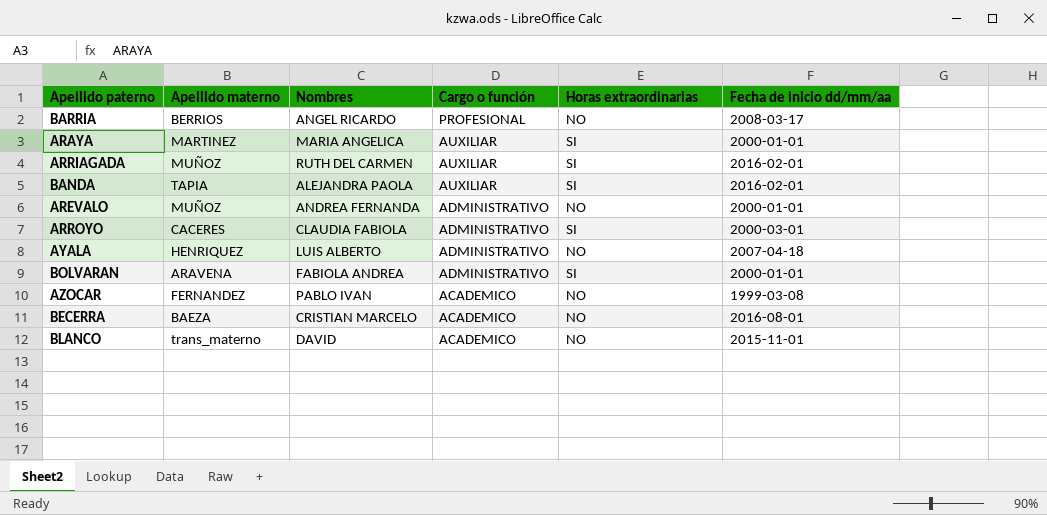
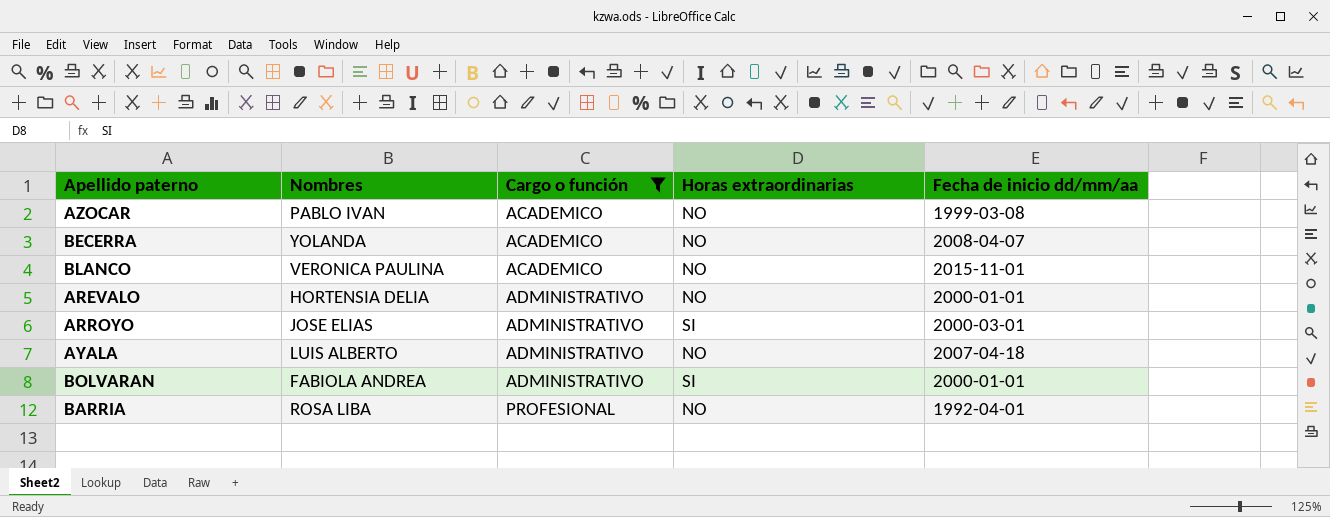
filter: none -> Cargo o función != AUXILIAR
row order: Cargo o función descending -> Cargo o función ascending
column Apellido materno | position: 2 -> none
BECERRA | Nombres: CRISTIAN MARCELO -> YOLANDA
BECERRA | Fecha de inicio dd/mm/aa: 2016-08-01 -> 2008-04-07
BLANCO | Nombres: DAVID -> VERONICA PAULINA
AREVALO | Nombres: ANDREA FERNANDA -> HORTENSIA DELIA
ARROYO | Nombres: CLAUDIA FABIOLA -> JOSE ELIAS
BARRIA | Nombres: ANGEL RICARDO -> ROSA LIBA
BARRIA | Fecha de inicio dd/mm/aa: 2008-03-17 -> 1992-04-01

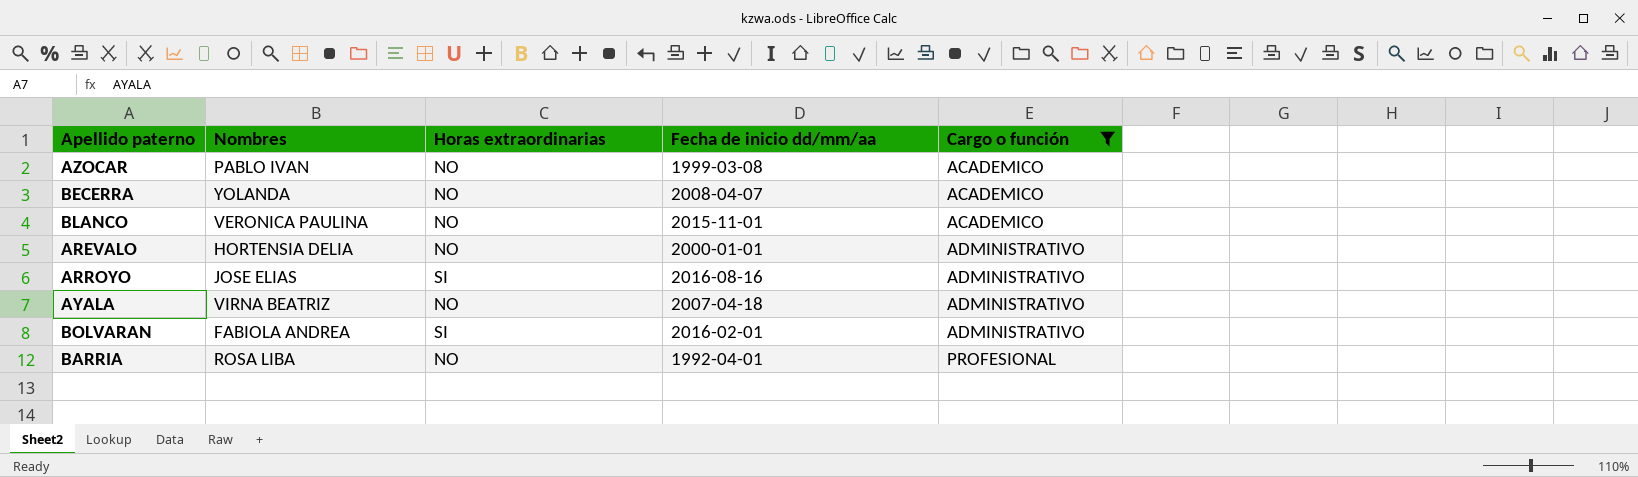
column Cargo o función | position: 3 -> 5
ARROYO | Fecha de inicio dd/mm/aa: 2000-03-01 -> 2016-08-16
AYALA | Nombres: LUIS ALBERTO -> VIRNA BEATRIZ
BOLVARAN | Fecha de inicio dd/mm/aa: 2000-01-01 -> 2016-02-01

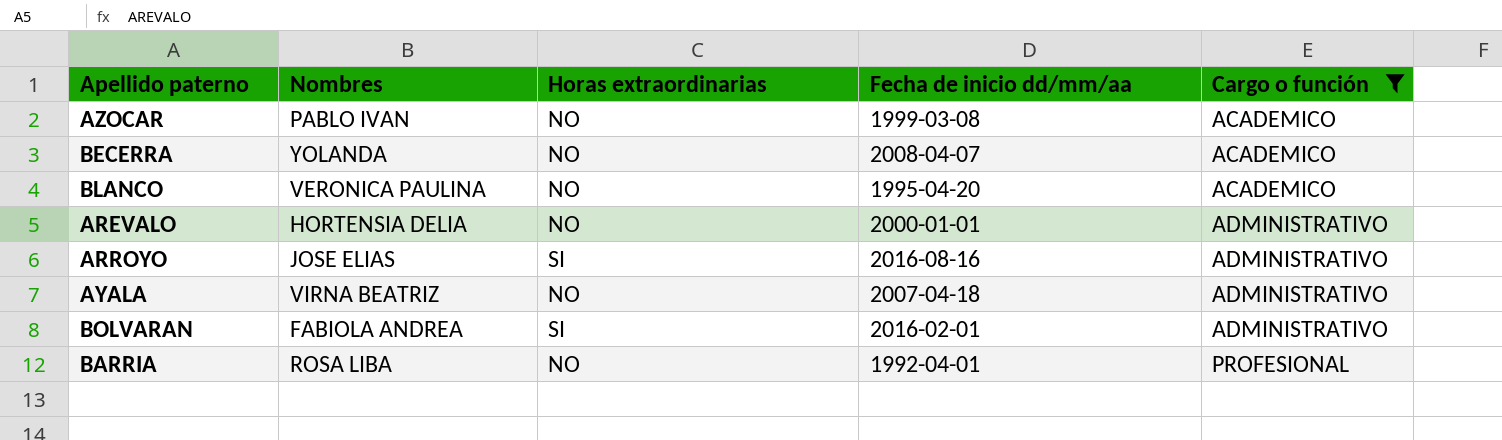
BLANCO | Fecha de inicio dd/mm/aa: 2015-11-01 -> 1995-04-20

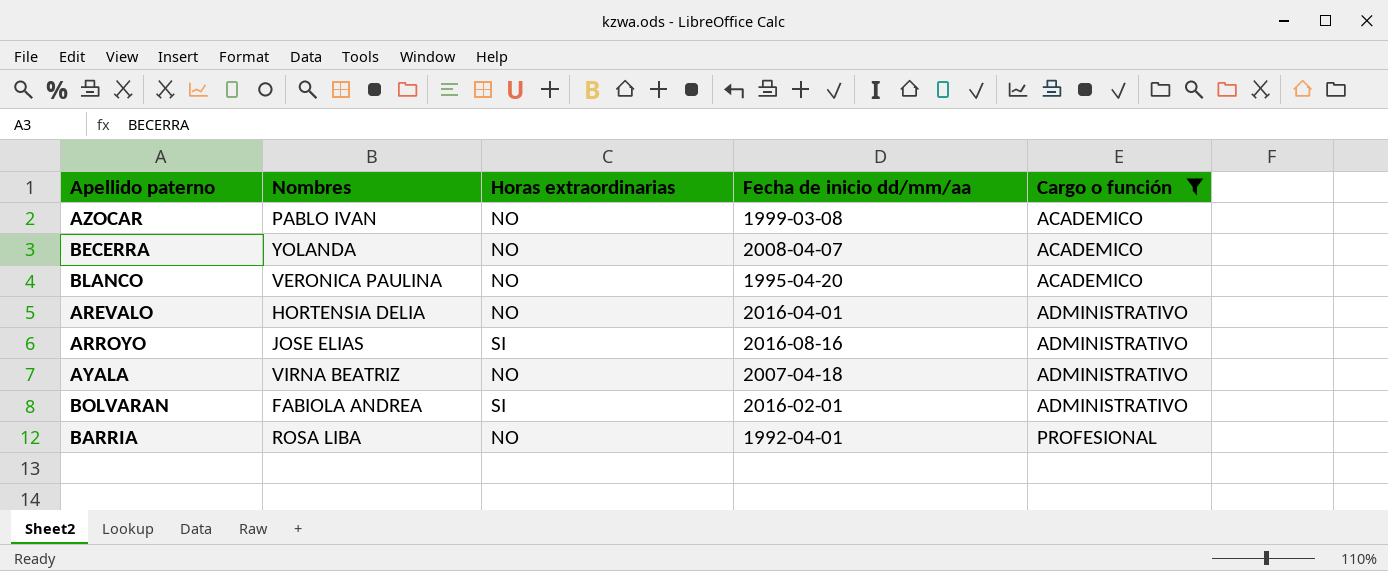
AREVALO | Fecha de inicio dd/mm/aa: 2000-01-01 -> 2016-04-01

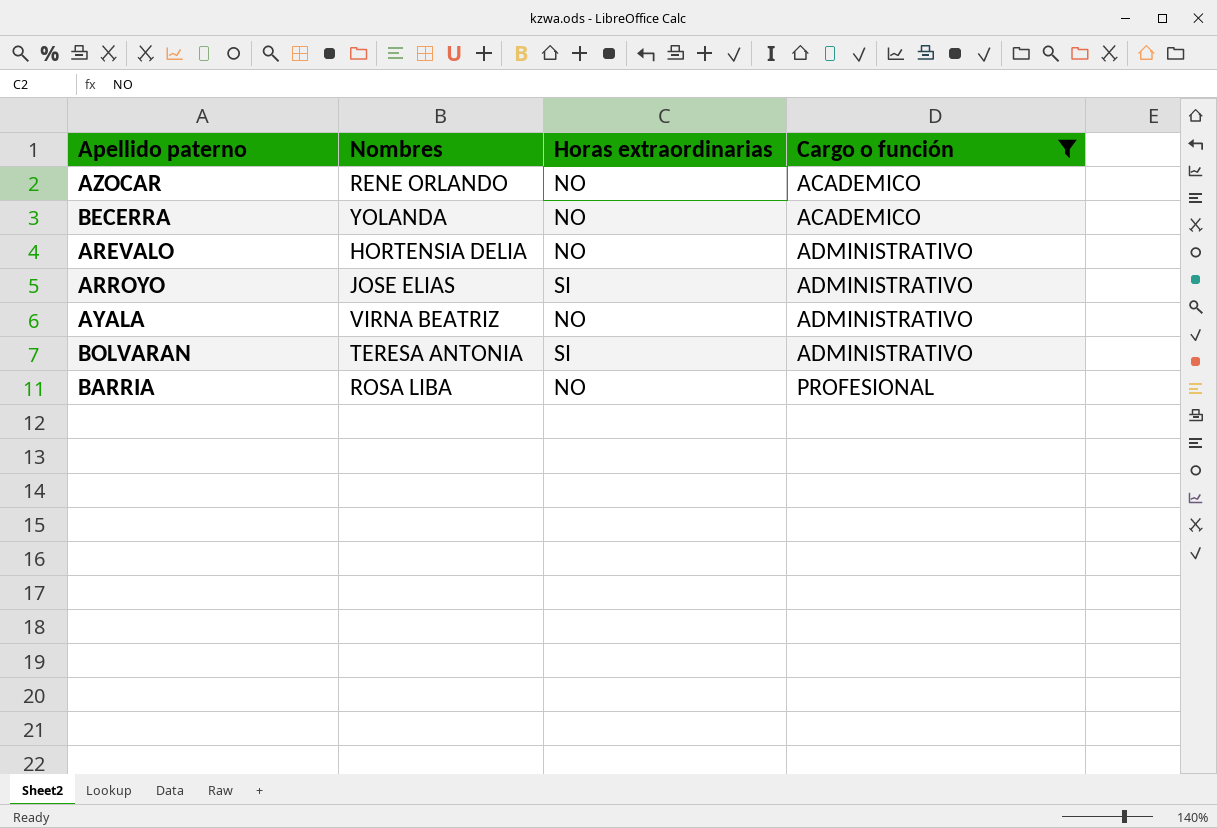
column Fecha de inicio dd/mm/aa | position: 4 -> none
row BLANCO: VERONICA PAULINA | NO | 1995-04-20 | ACADEMICO -> none
AZOCAR | Nombres: PABLO IVAN -> RENE ORLANDO
BOLVARAN | Nombres: FABIOLA ANDREA -> TERESA ANTONIA

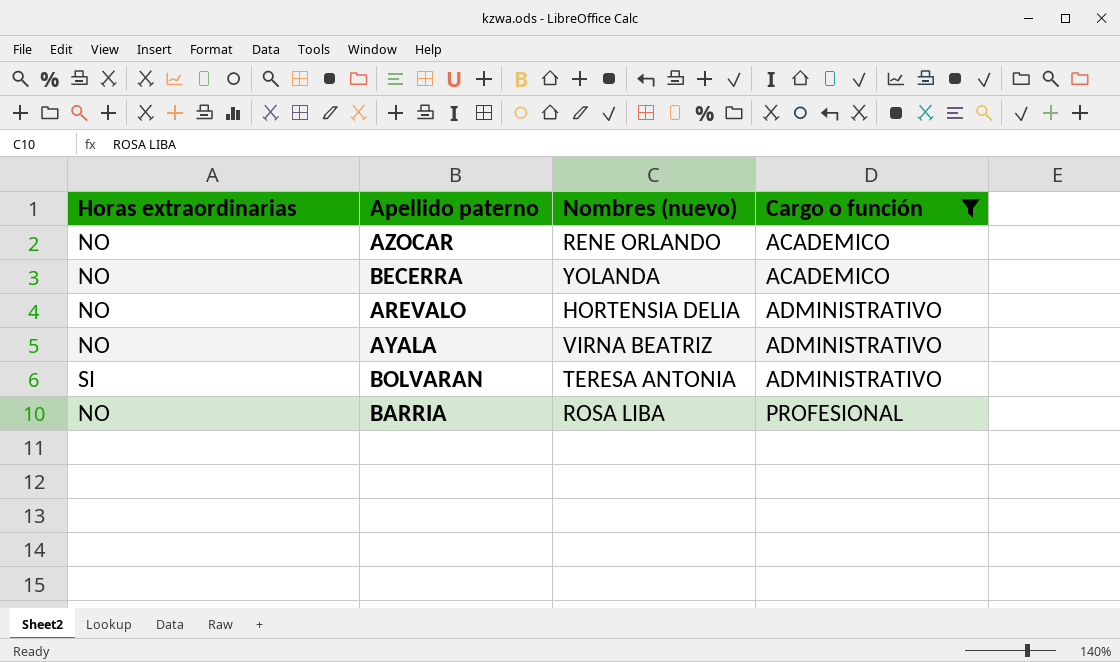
column Horas extraordinarias | position: 3 -> 1
column name: Nombres -> Nombres (nuevo)
row ARROYO: JOSE ELIAS | SI | ADMINISTRATIVO -> none

